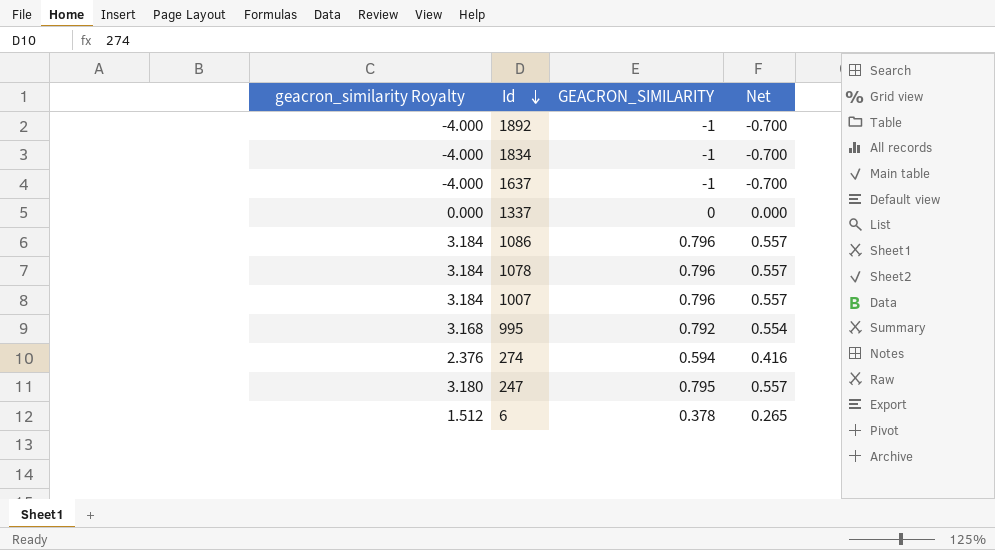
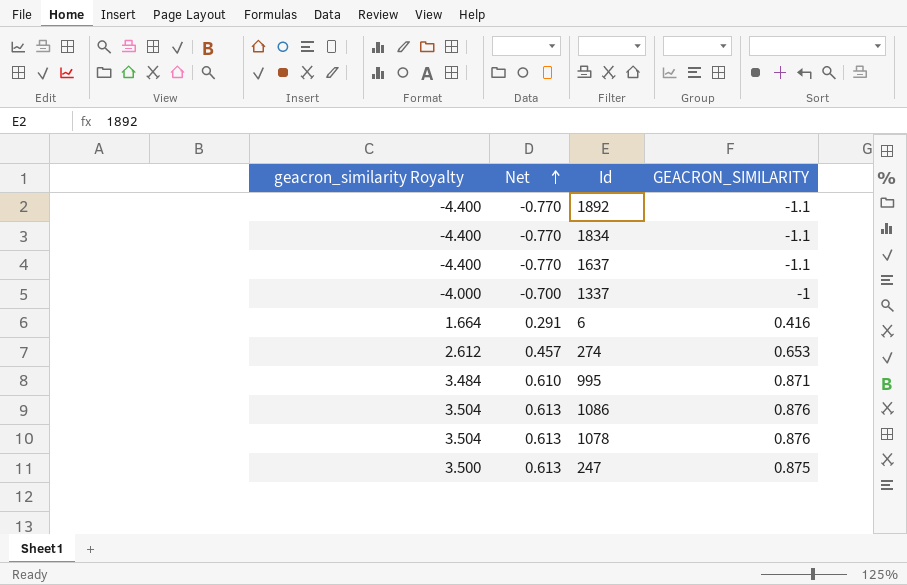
row order: Id descending -> Net ascending
column Net | position: 4 -> 2
row 1007: 3.184 | 0.796 | 0.557 -> none
1892 | geacron_similarity Royalty: -4.000 -> -4.400
1892 | Net: -0.700 -> -0.770
1892 | GEACRON_SIMILARITY: -1 -> -1.1
1834 | geacron_similarity Royalty: -4.000 -> -4.400
1834 | Net: -0.700 -> -0.770
1834 | GEACRON_SIMILARITY: -1 -> -1.1
1637 | geacron_similarity Royalty: -4.000 -> -4.400
1637 | Net: -0.700 -> -0.770
1637 | GEACRON_SIMILARITY: -1 -> -1.1
1337 | geacron_similarity Royalty: 0.000 -> -4.000
1337 | Net: 0.000 -> -0.700
1337 | GEACRON_SIMILARITY: 0 -> -1
6 | geacron_similarity Royalty: 1.512 -> 1.664
6 | Net: 0.265 -> 0.291
6 | GEACRON_SIMILARITY: 0.378 -> 0.416
274 | geacron_similarity Royalty: 2.376 -> 2.612
274 | Net: 0.416 -> 0.457
274 | GEACRON_SIMILARITY: 0.594 -> 0.653
995 | geacron_similarity Royalty: 3.168 -> 3.484
995 | Net: 0.554 -> 0.610
995 | GEACRON_SIMILARITY: 0.792 -> 0.871
1086 | geacron_similarity Royalty: 3.184 -> 3.504
1086 | Net: 0.557 -> 0.613
1086 | GEACRON_SIMILARITY: 0.796 -> 0.876
1078 | geacron_similarity Royalty: 3.184 -> 3.504
1078 | Net: 0.557 -> 0.613
1078 | GEACRON_SIMILARITY: 0.796 -> 0.876
247 | geacron_similarity Royalty: 3.180 -> 3.500
247 | Net: 0.557 -> 0.613
247 | GEACRON_SIMILARITY: 0.795 -> 0.875

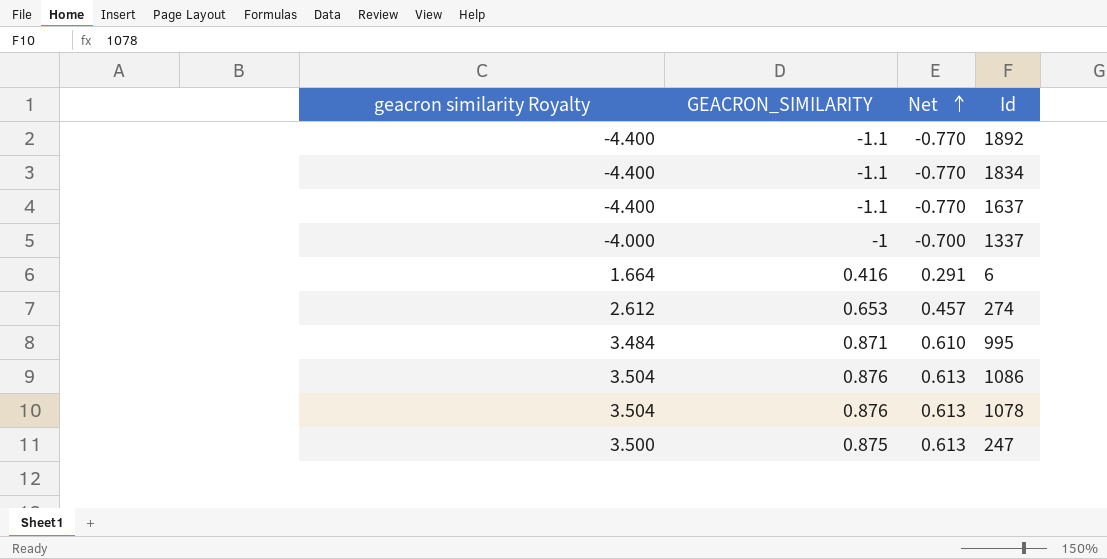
column name: geacron_similarity Royalty -> geacron similarity Royalty
column GEACRON_SIMILARITY | position: 4 -> 2

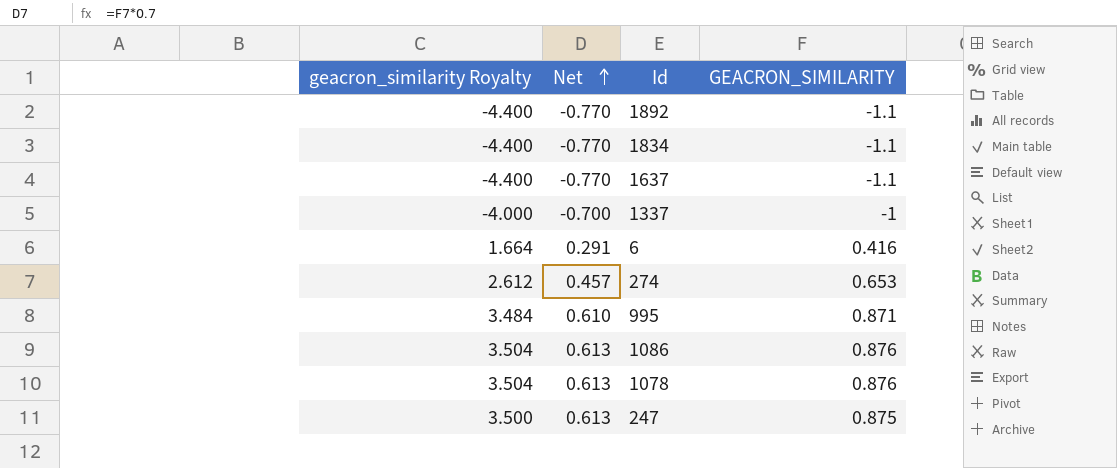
column name: geacron similarity Royalty -> geacron_similarity Royalty
column GEACRON_SIMILARITY | position: 2 -> 4

